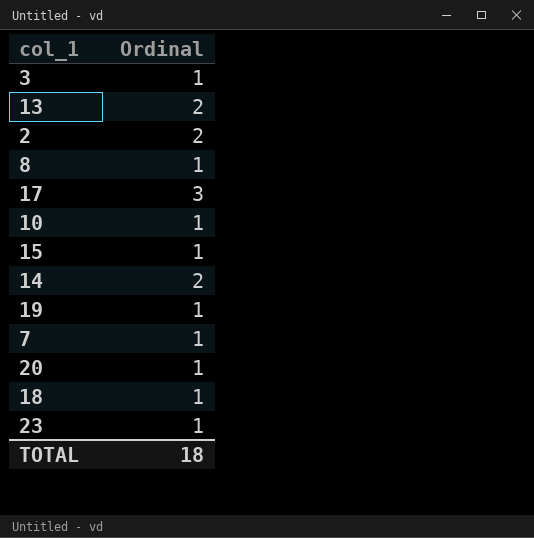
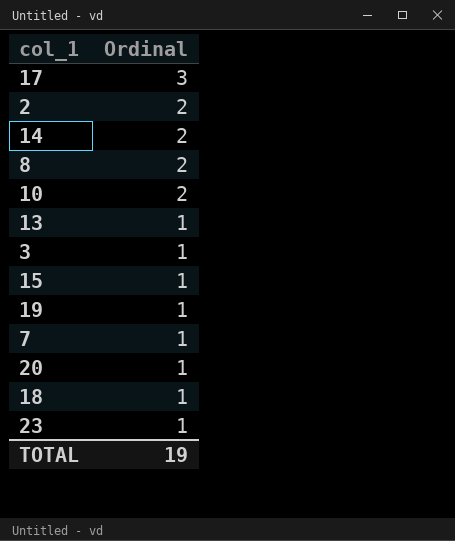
row order: none -> Ordinal descending
8 | Ordinal: 1 -> 2
10 | Ordinal: 1 -> 2
13 | Ordinal: 2 -> 1
TOTAL | Ordinal: 18 -> 19

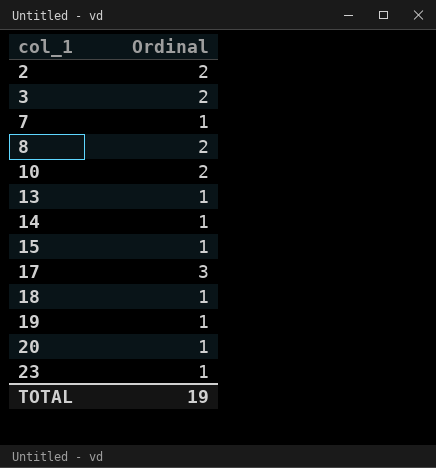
row order: Ordinal descending -> col_1 ascending
3 | Ordinal: 1 -> 2
14 | Ordinal: 2 -> 1

